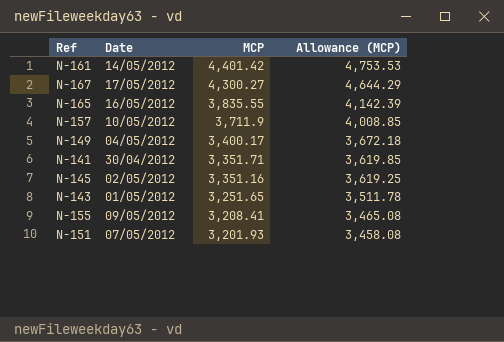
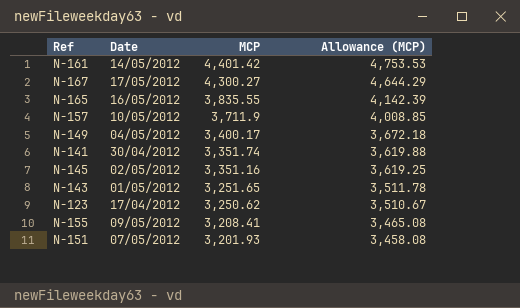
N-141 | MCP: 3,351.71 -> 3,351.74
N-141 | Allowance (MCP): 3,619.85 -> 3,619.88
row N-123: none -> 17/04/2012 | 3,250.62 | 3,510.67

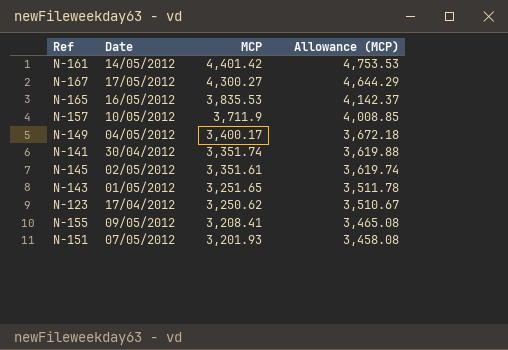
N-165 | MCP: 3,835.55 -> 3,835.53
N-165 | Allowance (MCP): 4,142.39 -> 4,142.37
N-145 | MCP: 3,351.16 -> 3,351.61
N-145 | Allowance (MCP): 3,619.25 -> 3,619.74

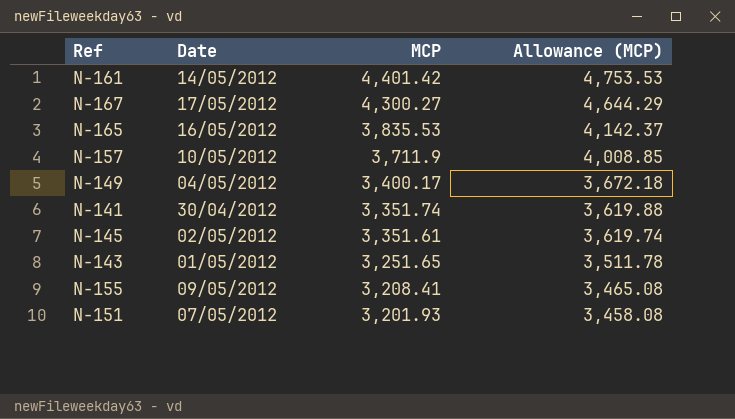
row N-123: 17/04/2012 | 3,250.62 | 3,510.67 -> none

